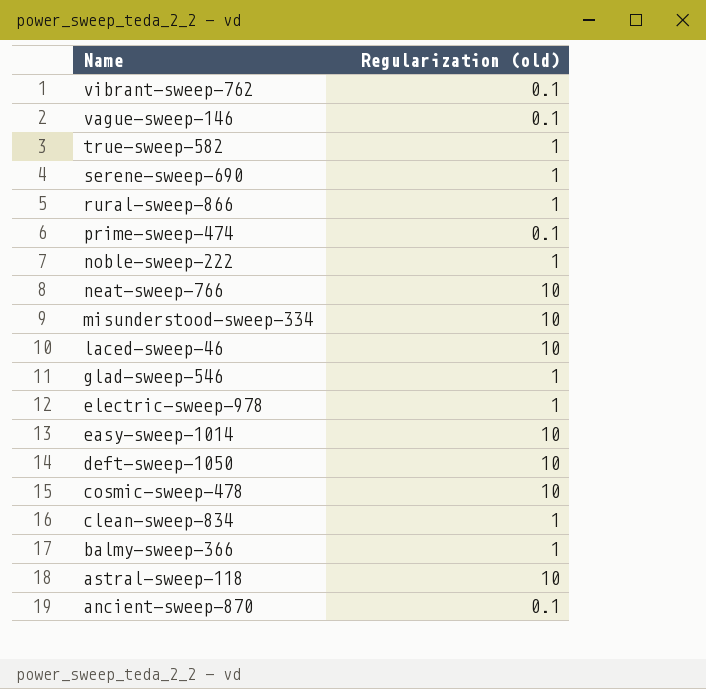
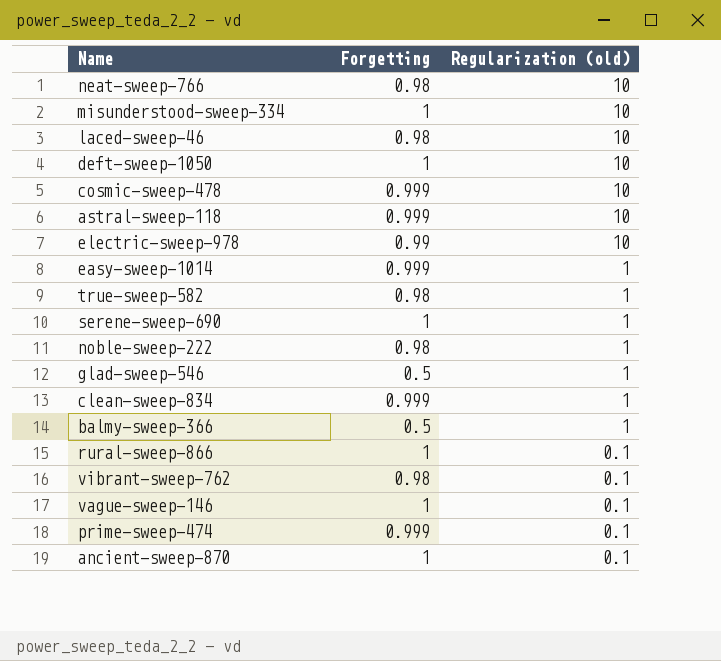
row order: Name descending -> Regularization (old) descending
column Forgetting | position: none -> 2
electric-sweep-978 | Regularization (old): 1 -> 10
easy-sweep-1014 | Regularization (old): 10 -> 1
rural-sweep-866 | Regularization (old): 1 -> 0.1

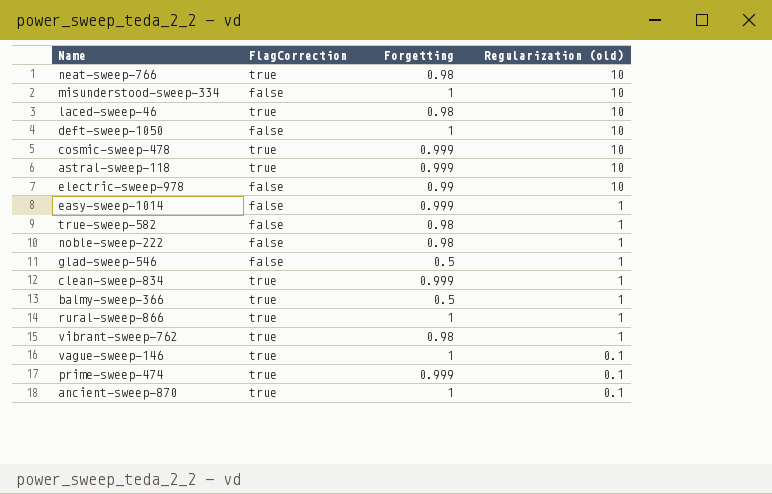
column FlagCorrection | position: none -> 2
row serene-sweep-690: 1 | 1 -> none
rural-sweep-866 | Regularization (old): 0.1 -> 1
vibrant-sweep-762 | Regularization (old): 0.1 -> 1

